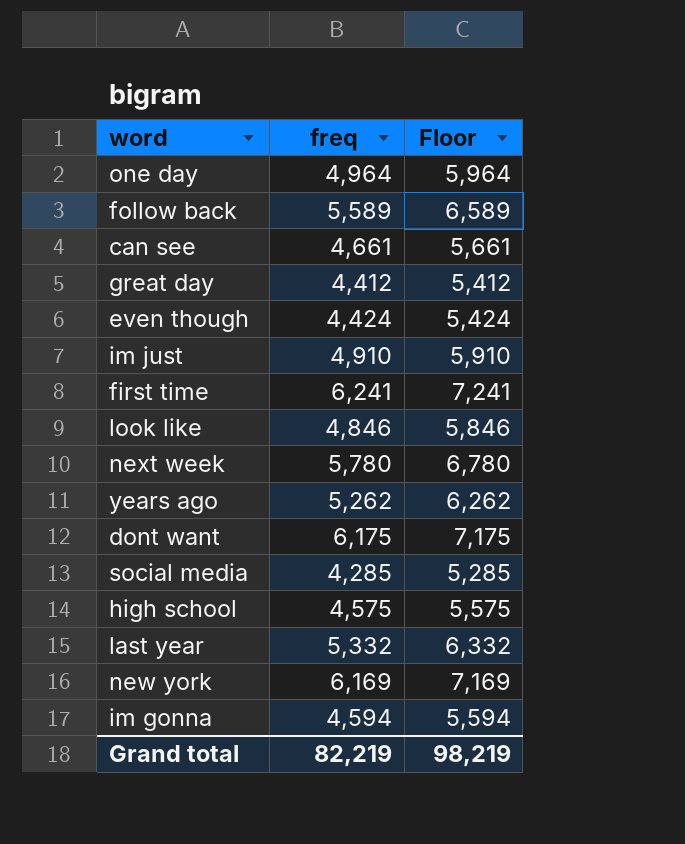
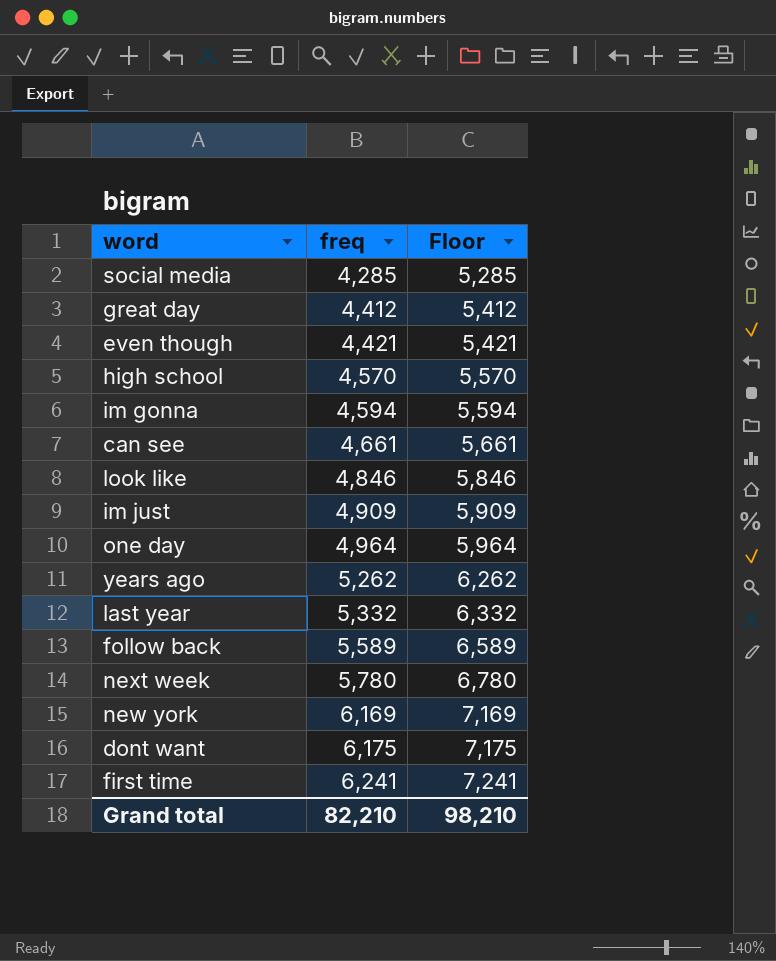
row order: none -> freq ascending
even though | freq: 4,424 -> 4,421
even though | Floor: 5,424 -> 5,421
high school | freq: 4,575 -> 4,570
high school | Floor: 5,575 -> 5,570
im just | freq: 4,910 -> 4,909
im just | Floor: 5,910 -> 5,909
Grand total | freq: 82,219 -> 82,210
Grand total | Floor: 98,219 -> 98,210

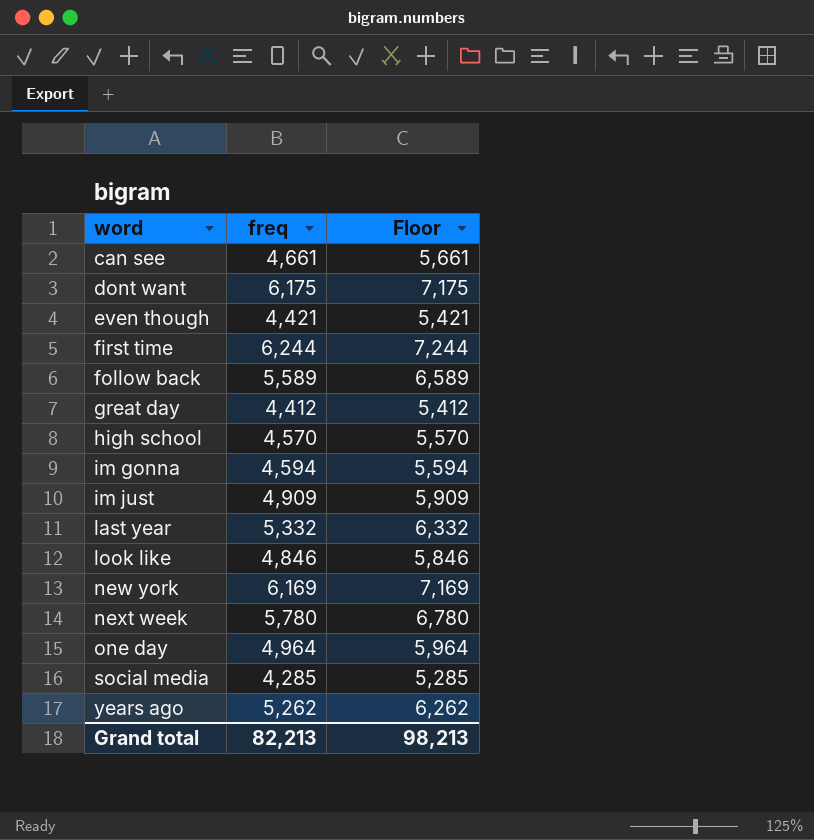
row order: freq ascending -> word ascending
first time | freq: 6,241 -> 6,244
first time | Floor: 7,241 -> 7,244
Grand total | freq: 82,210 -> 82,213
Grand total | Floor: 98,210 -> 98,213

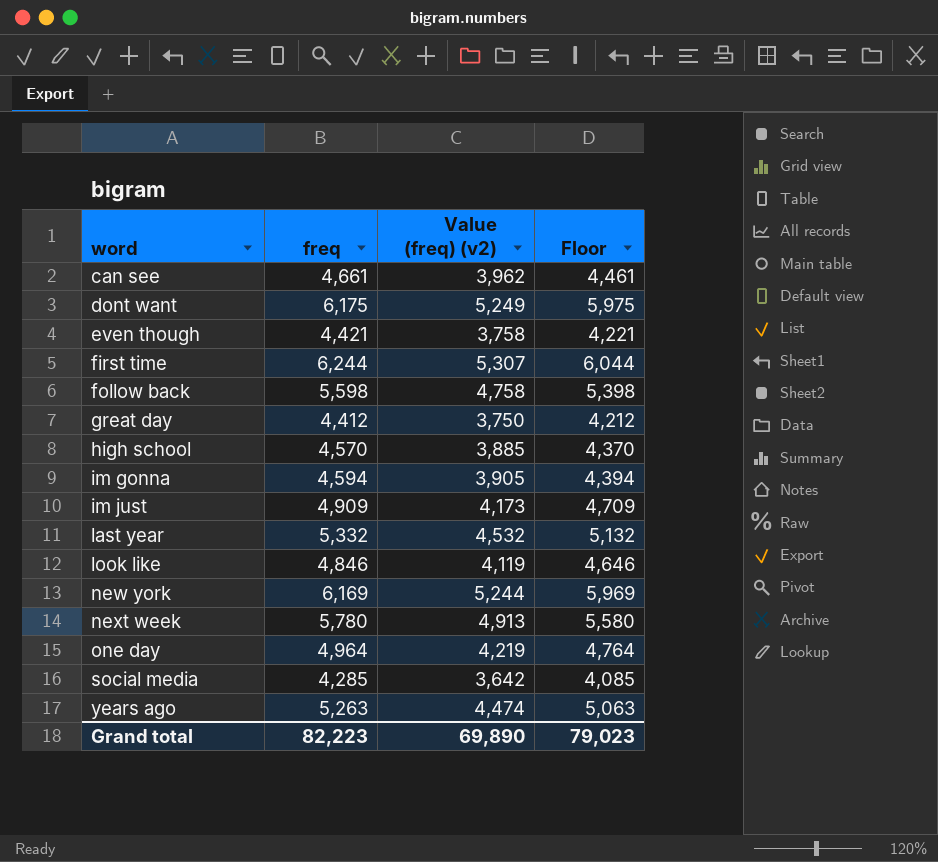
column Value (freq) (v2) | formula: none -> [freq] * 0.85
column Floor | formula: [freq] + 1000 -> [freq] - 200
follow back | freq: 5,589 -> 5,598
years ago | freq: 5,262 -> 5,263
Grand total | freq: 82,213 -> 82,223
Grand total | Floor: 98,213 -> 79,023

